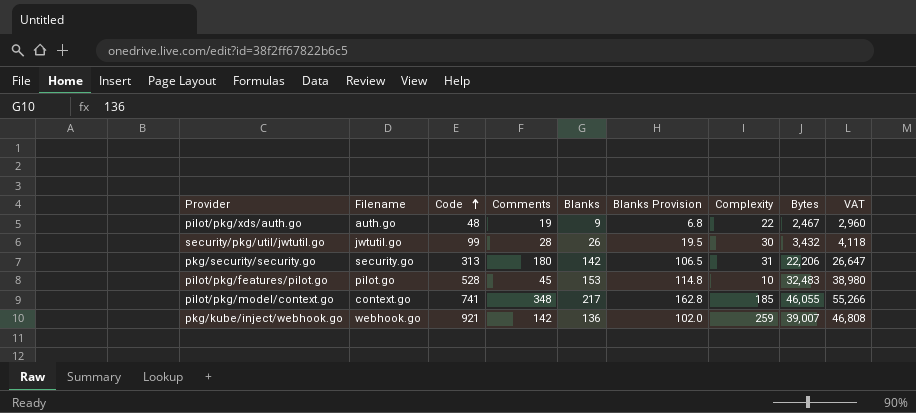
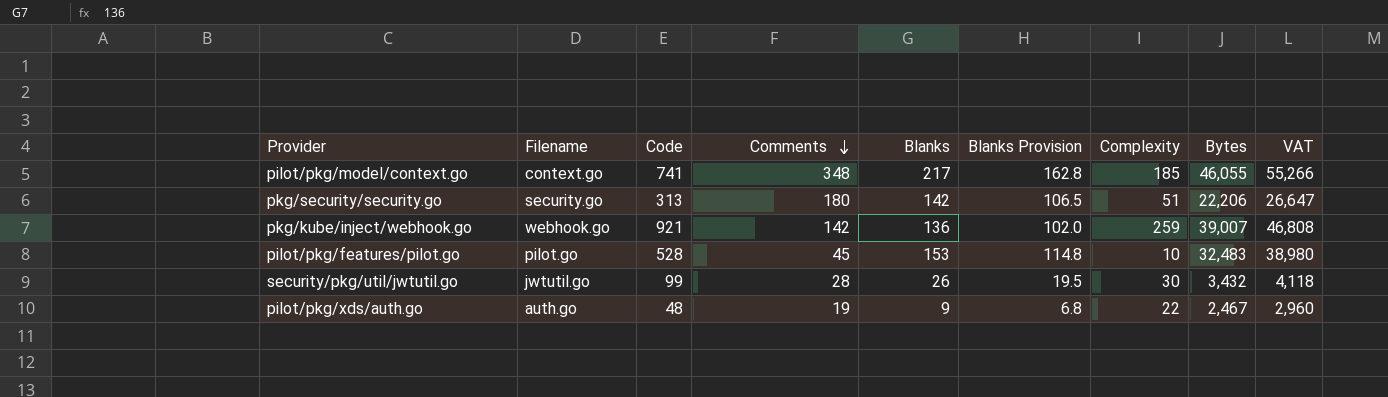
row order: Code ascending -> Comments descending
pkg/security/security.go | Complexity: 31 -> 51

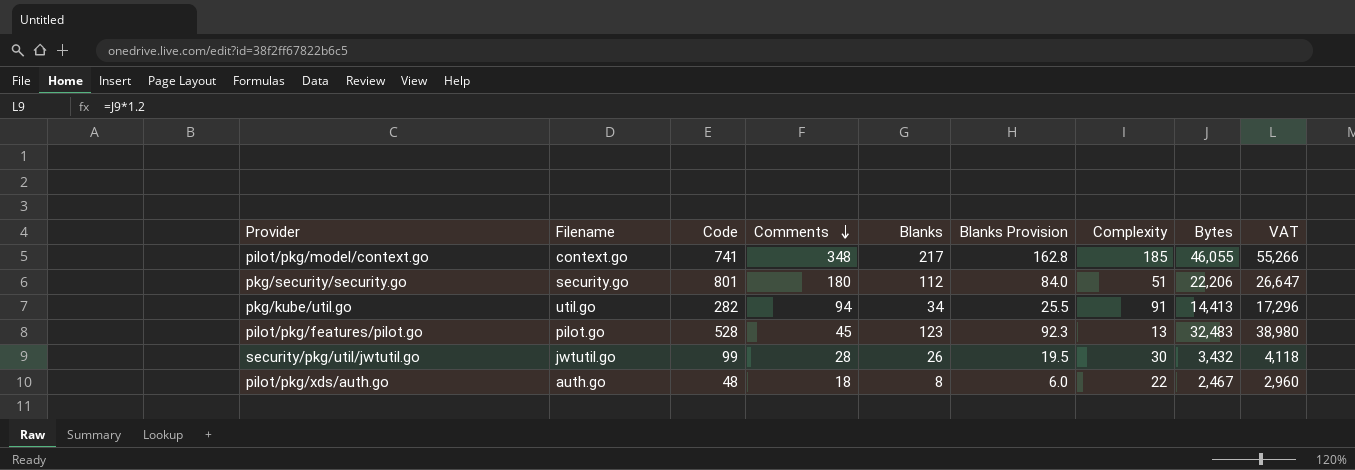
row pkg/kube/inject/webhook.go: webhook.go | 921 | 142 | 136 | 102.0 | 259 | 39,007 | 46,808 -> none
pkg/security/security.go | Code: 313 -> 801
pkg/security/security.go | Blanks: 142 -> 112
pkg/security/security.go | Blanks Provision: 106.5 -> 84.0
row pkg/kube/util.go: none -> util.go | 282 | 94 | 34 | 25.5 | 91 | 14,413 | 17,296
pilot/pkg/features/pilot.go | Blanks: 153 -> 123
pilot/pkg/features/pilot.go | Blanks Provision: 114.8 -> 92.3
pilot/pkg/features/pilot.go | Complexity: 10 -> 13
pilot/pkg/xds/auth.go | Comments: 19 -> 18
pilot/pkg/xds/auth.go | Blanks: 9 -> 8
pilot/pkg/xds/auth.go | Blanks Provision: 6.8 -> 6.0

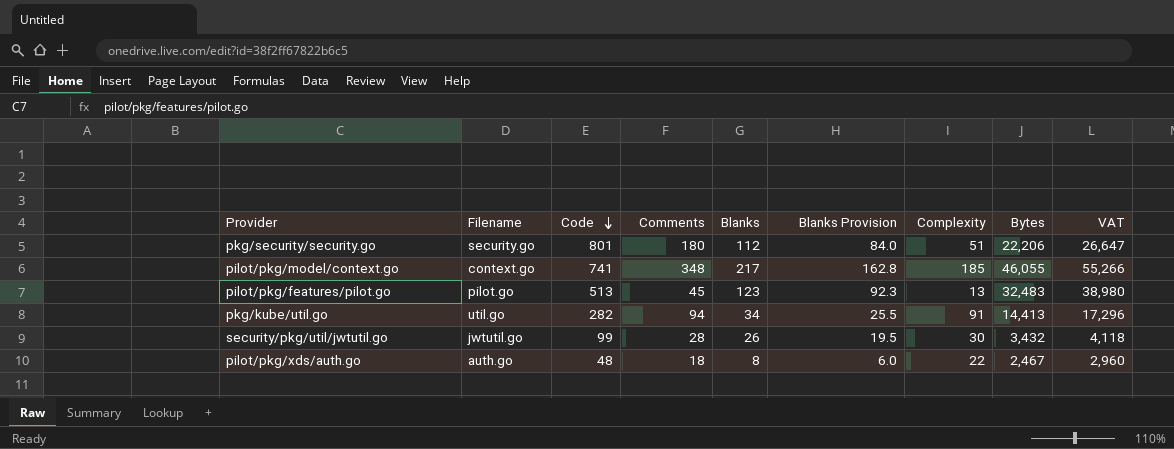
row order: Comments descending -> Code descending
pilot/pkg/features/pilot.go | Code: 528 -> 513

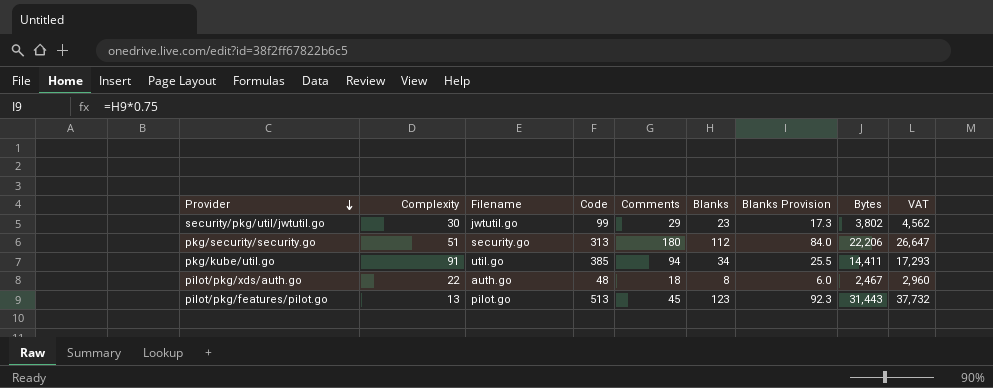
row order: Code descending -> Provider descending
column Complexity | position: 7 -> 2
row pilot/pkg/model/context.go: context.go | 741 | 348 | 217 | 162.8 | 185 | 46,055 | 55,266 -> none
security/pkg/util/jwtutil.go | Comments: 28 -> 29
security/pkg/util/jwtutil.go | Blanks: 26 -> 23
security/pkg/util/jwtutil.go | Blanks Provision: 19.5 -> 17.3
security/pkg/util/jwtutil.go | Bytes: 3,432 -> 3,802
security/pkg/util/jwtutil.go | VAT: 4,118 -> 4,562
pkg/security/security.go | Code: 801 -> 313
pkg/kube/util.go | Code: 282 -> 385
pkg/kube/util.go | Bytes: 14,413 -> 14,411
pkg/kube/util.go | VAT: 17,296 -> 17,293
pilot/pkg/features/pilot.go | Bytes: 32,483 -> 31,443
pilot/pkg/features/pilot.go | VAT: 38,980 -> 37,732

